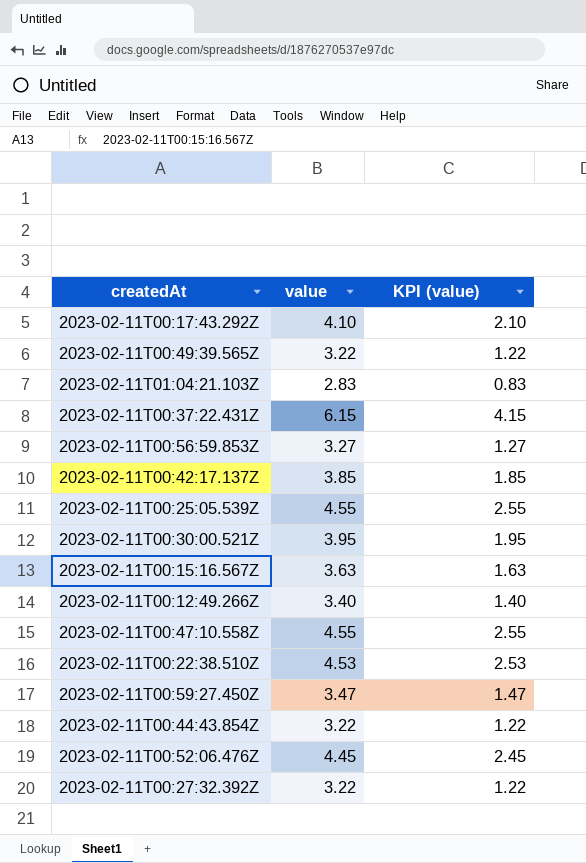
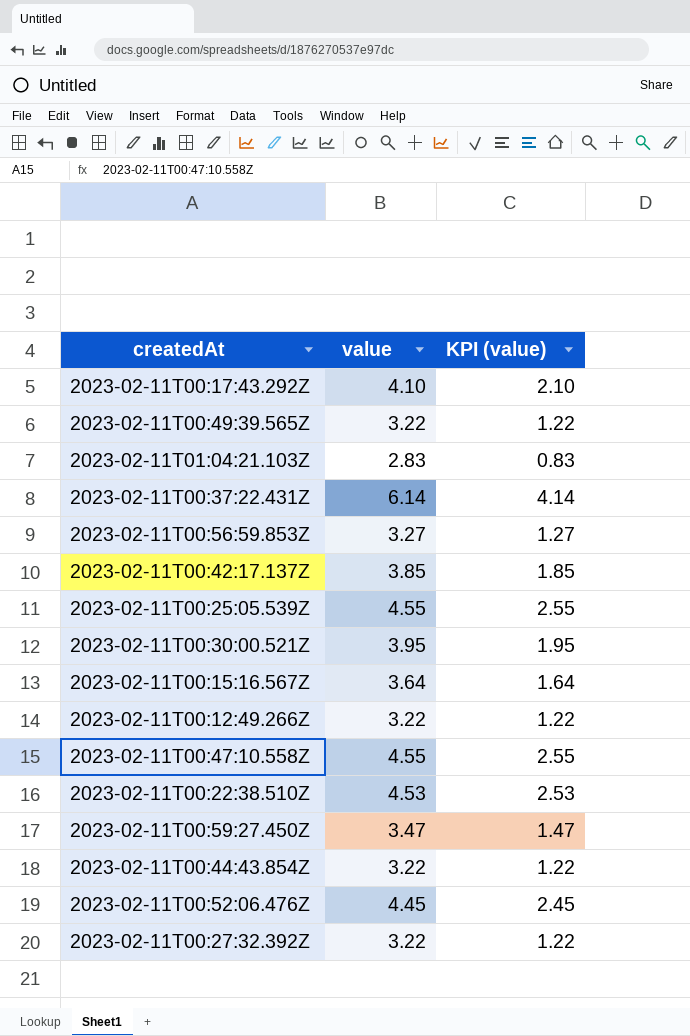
2023-02-11T00:37:22.431Z | value: 6.15 -> 6.14
2023-02-11T00:37:22.431Z | KPI (value): 4.15 -> 4.14
2023-02-11T00:15:16.567Z | value: 3.63 -> 3.64
2023-02-11T00:15:16.567Z | KPI (value): 1.63 -> 1.64
2023-02-11T00:12:49.266Z | value: 3.40 -> 3.22
2023-02-11T00:12:49.266Z | KPI (value): 1.40 -> 1.22

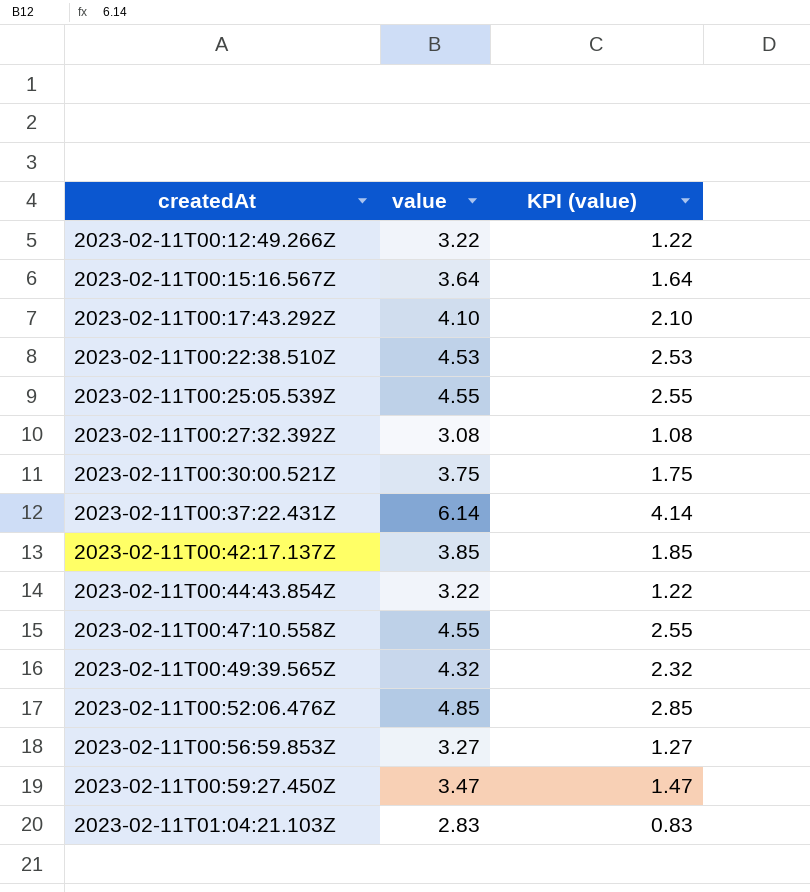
row order: none -> createdAt ascending
2023-02-11T00:27:32.392Z | value: 3.22 -> 3.08
2023-02-11T00:27:32.392Z | KPI (value): 1.22 -> 1.08
2023-02-11T00:30:00.521Z | value: 3.95 -> 3.75
2023-02-11T00:30:00.521Z | KPI (value): 1.95 -> 1.75
2023-02-11T00:49:39.565Z | value: 3.22 -> 4.32
2023-02-11T00:49:39.565Z | KPI (value): 1.22 -> 2.32
2023-02-11T00:52:06.476Z | value: 4.45 -> 4.85
2023-02-11T00:52:06.476Z | KPI (value): 2.45 -> 2.85

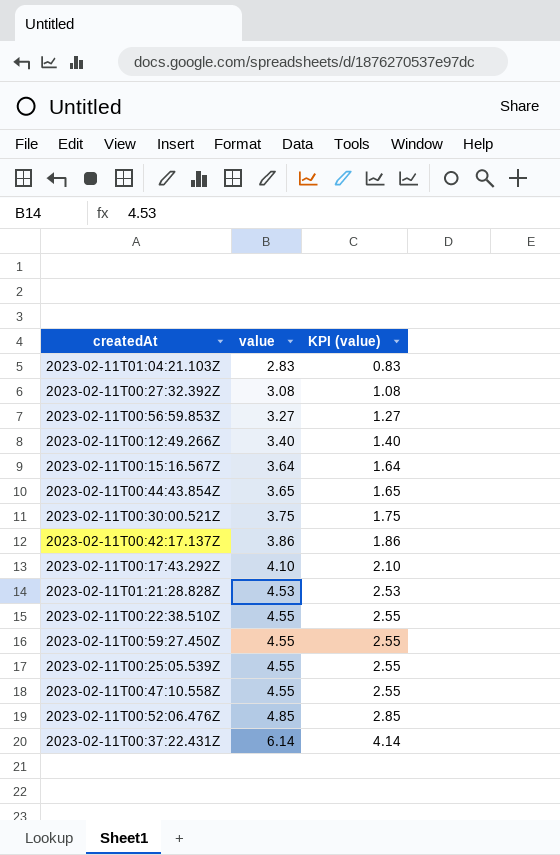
row order: createdAt ascending -> value ascending
row 2023-02-11T00:49:39.565Z: 4.32 | 2.32 -> none
2023-02-11T00:12:49.266Z | value: 3.22 -> 3.40
2023-02-11T00:12:49.266Z | KPI (value): 1.22 -> 1.40
2023-02-11T00:44:43.854Z | value: 3.22 -> 3.65
2023-02-11T00:44:43.854Z | KPI (value): 1.22 -> 1.65
2023-02-11T00:42:17.137Z | value: 3.85 -> 3.86
2023-02-11T00:42:17.137Z | KPI (value): 1.85 -> 1.86
row 2023-02-11T01:21:28.828Z: none -> 4.53 | 2.53
2023-02-11T00:22:38.510Z | value: 4.53 -> 4.55
2023-02-11T00:22:38.510Z | KPI (value): 2.53 -> 2.55
2023-02-11T00:59:27.450Z | value: 3.47 -> 4.55
2023-02-11T00:59:27.450Z | KPI (value): 1.47 -> 2.55

